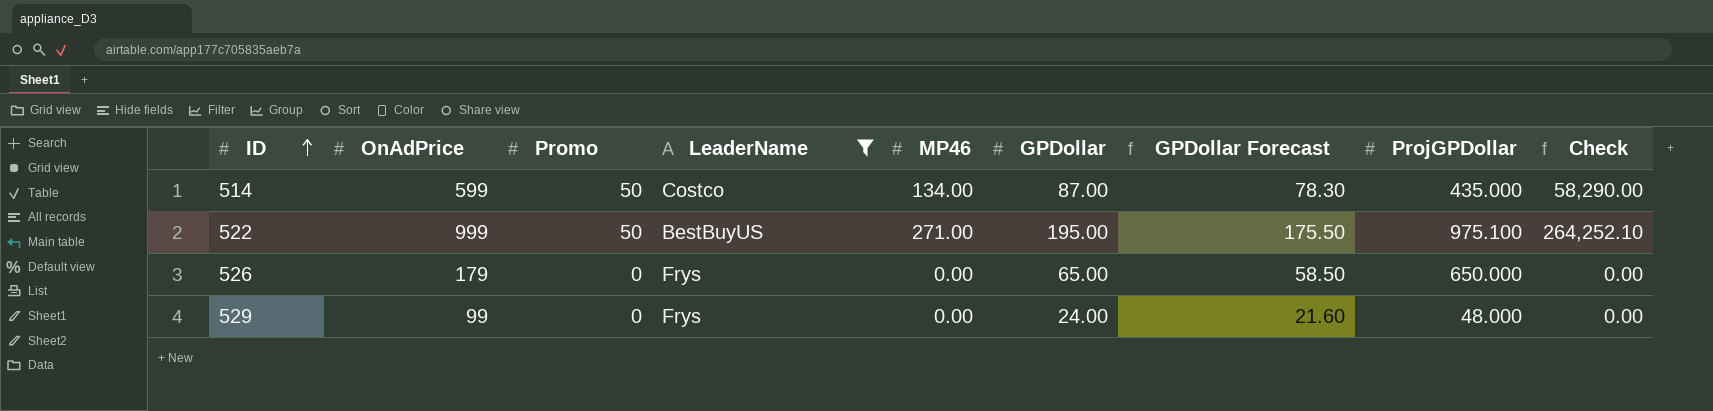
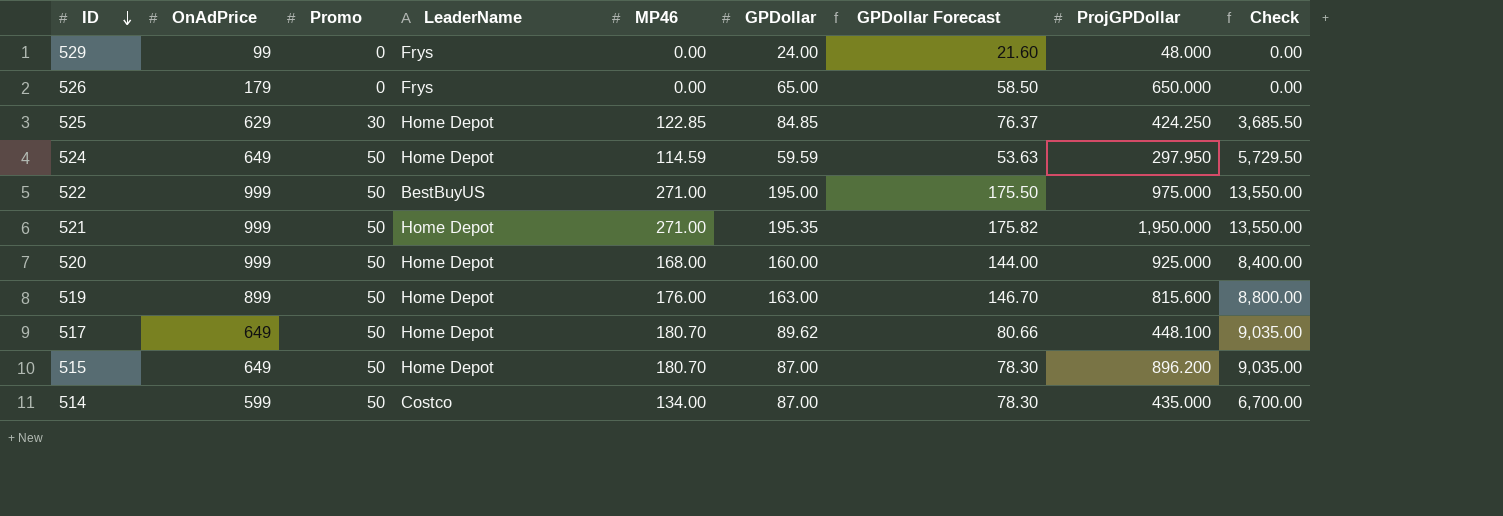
filter: LeaderName != Home Depot -> none
row order: ID ascending -> ID descending
column Check | formula: [MP46] * [ProjGPDollar] -> [Promo] * [MP46]
522 | ProjGPDollar: 975.100 -> 975.000

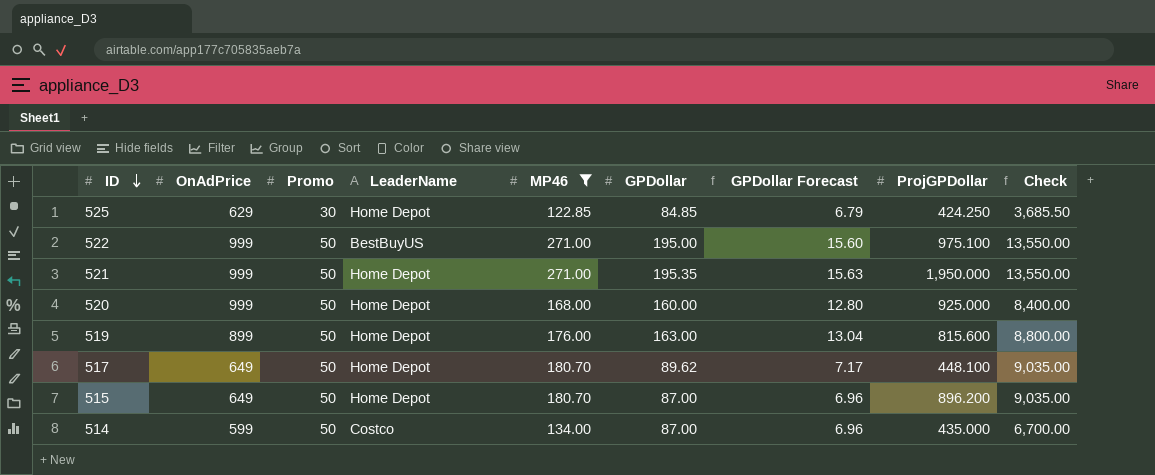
filter: none -> MP46 >= 122.85
column GPDollar Forecast | formula: [GPDollar] * 0.9 -> [GPDollar] * 0.08
522 | ProjGPDollar: 975.000 -> 975.100

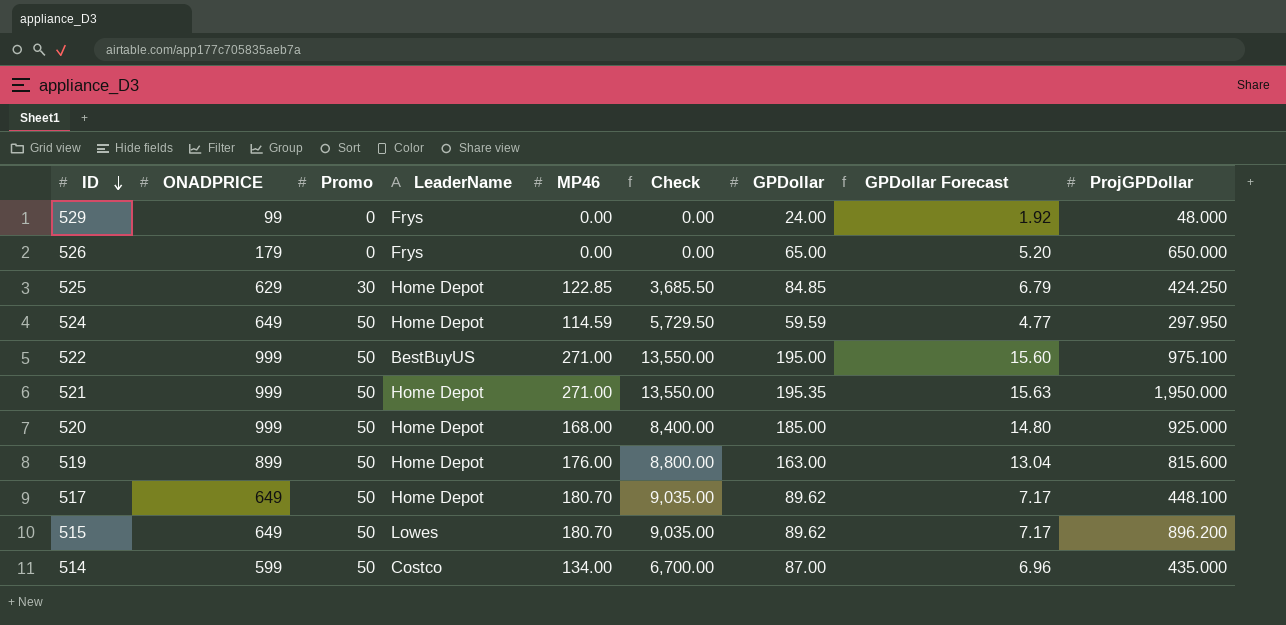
filter: MP46 >= 122.85 -> none
column name: OnAdPrice -> ONADPRICE
column Check | position: 9 -> 6
520 | GPDollar: 160.00 -> 185.00
520 | GPDollar Forecast: 12.80 -> 14.80
515 | LeaderName: Home Depot -> Lowes
515 | GPDollar: 87.00 -> 89.62
515 | GPDollar Forecast: 6.96 -> 7.17

